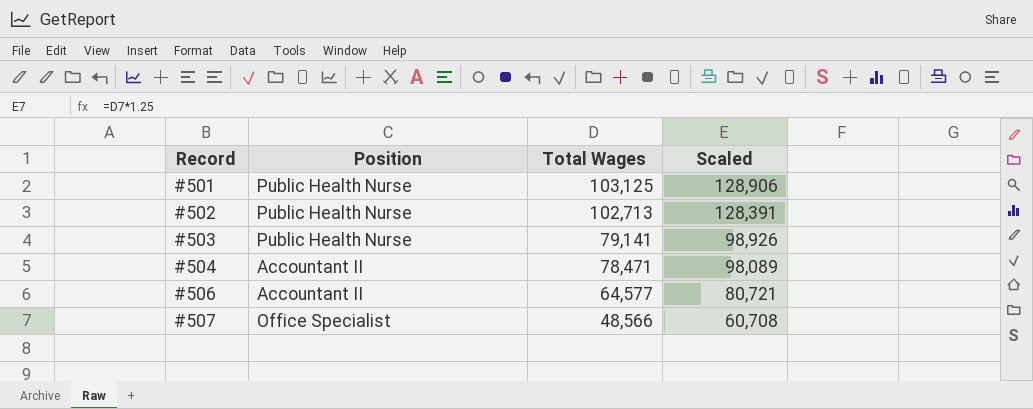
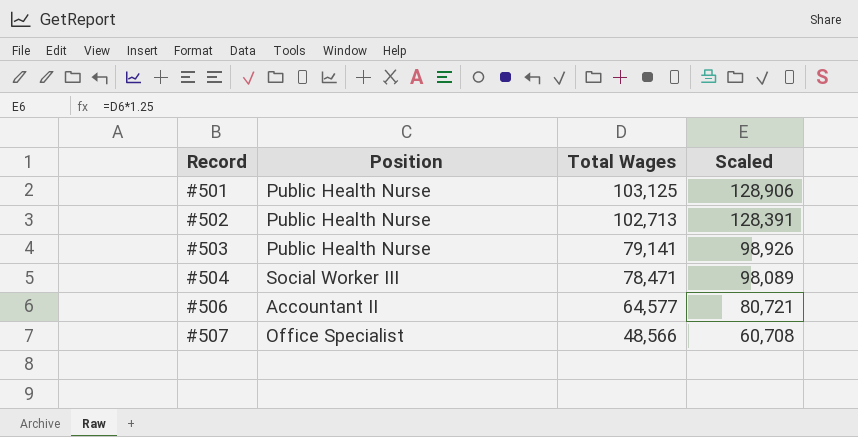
#504 | Position: Accountant II -> Social Worker III

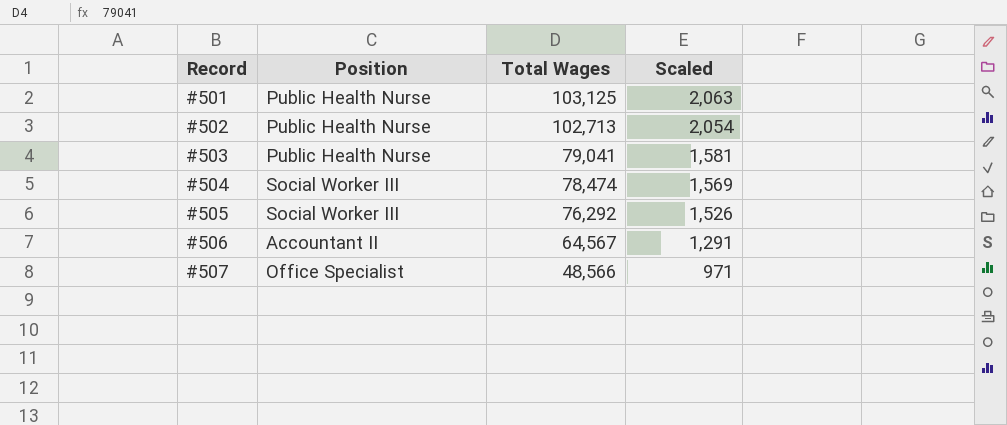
column Scaled | formula: [Total Wages] * 1.25 -> [Total Wages] * 0.02
#503 | Total Wages: 79,141 -> 79,041
#504 | Total Wages: 78,471 -> 78,474
row #505: none -> Social Worker III | 76,292 | 1,526
#506 | Total Wages: 64,577 -> 64,567

